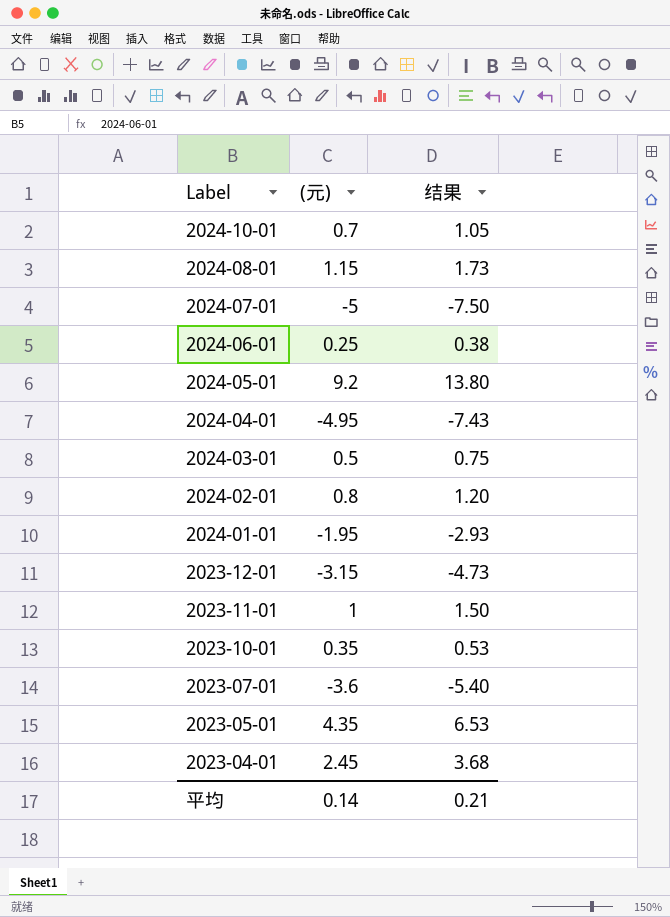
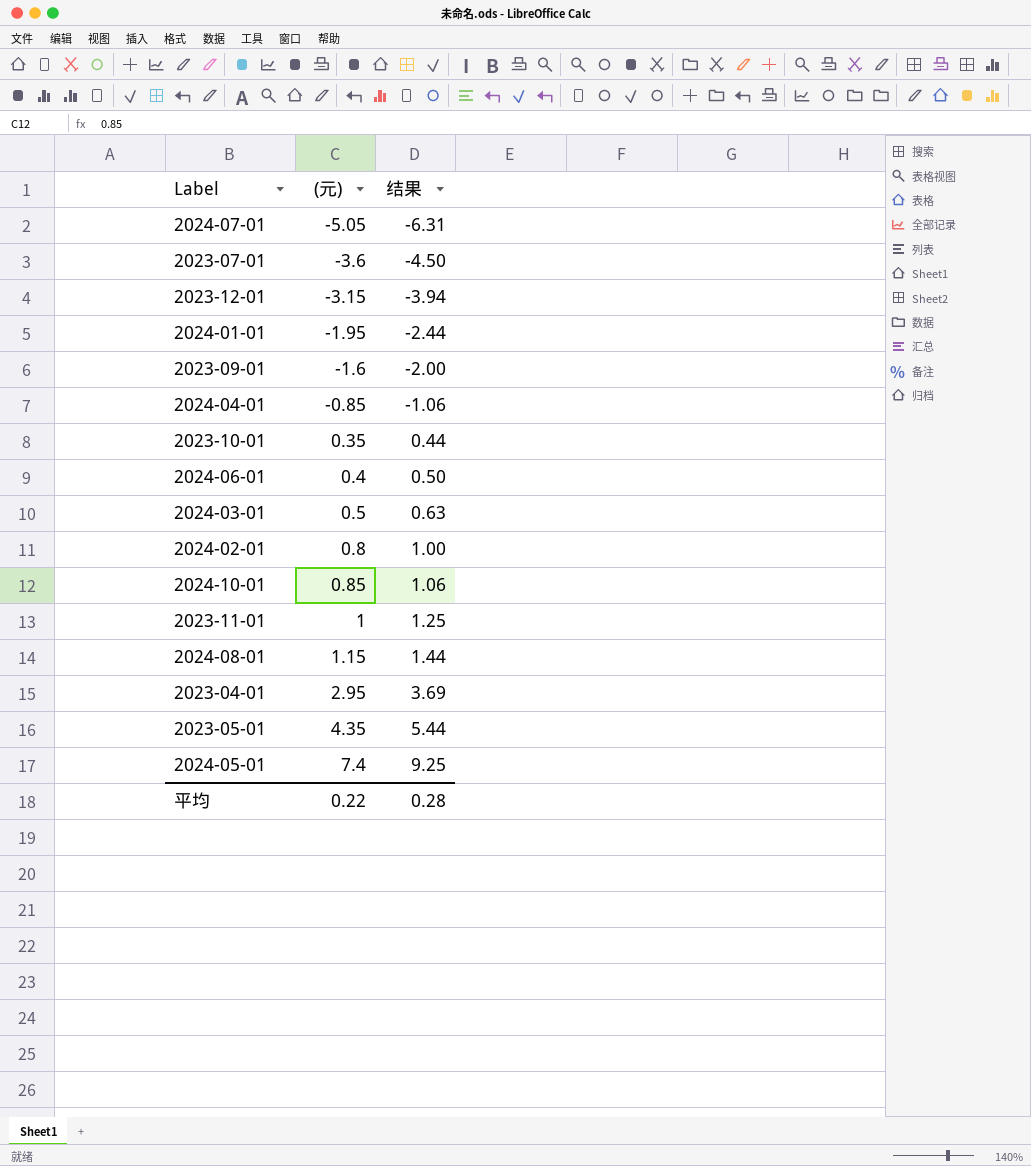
row order: Label descending -> (元) ascending
column 结果 | formula: [(元)] * 1.5 -> [(元)] * 1.25
2024-07-01 | (元): -5 -> -5.05
row 2023-09-01: none -> -1.6 | -2.00
2024-04-01 | (元): -4.95 -> -0.85
2024-06-01 | (元): 0.25 -> 0.4
2024-10-01 | (元): 0.7 -> 0.85
2023-04-01 | (元): 2.45 -> 2.95
2024-05-01 | (元): 9.2 -> 7.4
平均 | (元): 0.14 -> 0.22
平均 | 结果: 0.21 -> 0.28

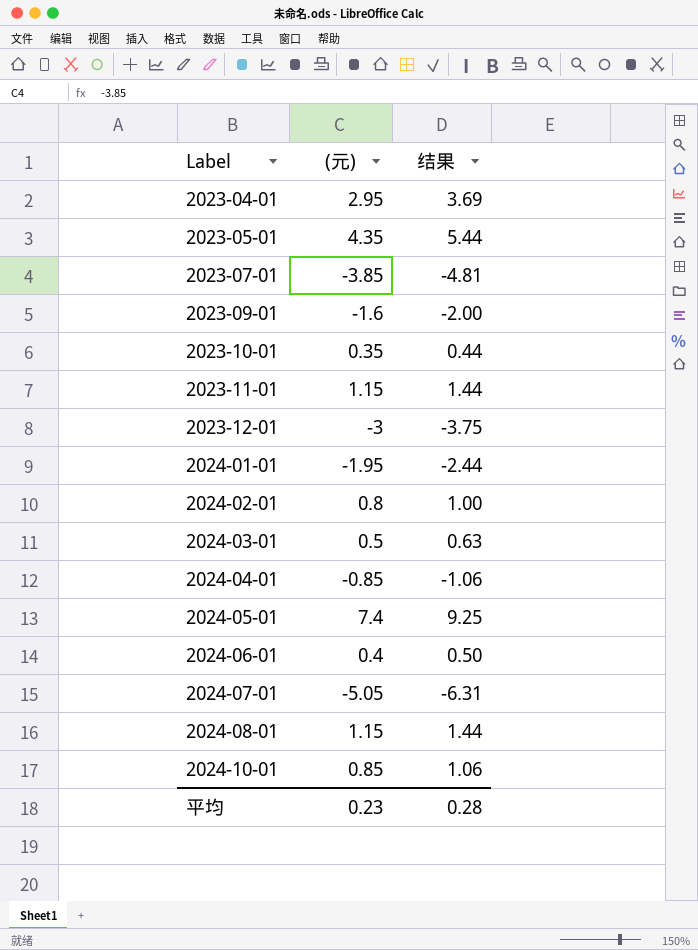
row order: (元) ascending -> Label ascending
2023-07-01 | (元): -3.6 -> -3.85
2023-07-01 | 结果: -4.50 -> -4.81
2023-11-01 | (元): 1 -> 1.15
2023-11-01 | 结果: 1.25 -> 1.44
2023-12-01 | (元): -3.15 -> -3
2023-12-01 | 结果: -3.94 -> -3.75
平均 | (元): 0.22 -> 0.23

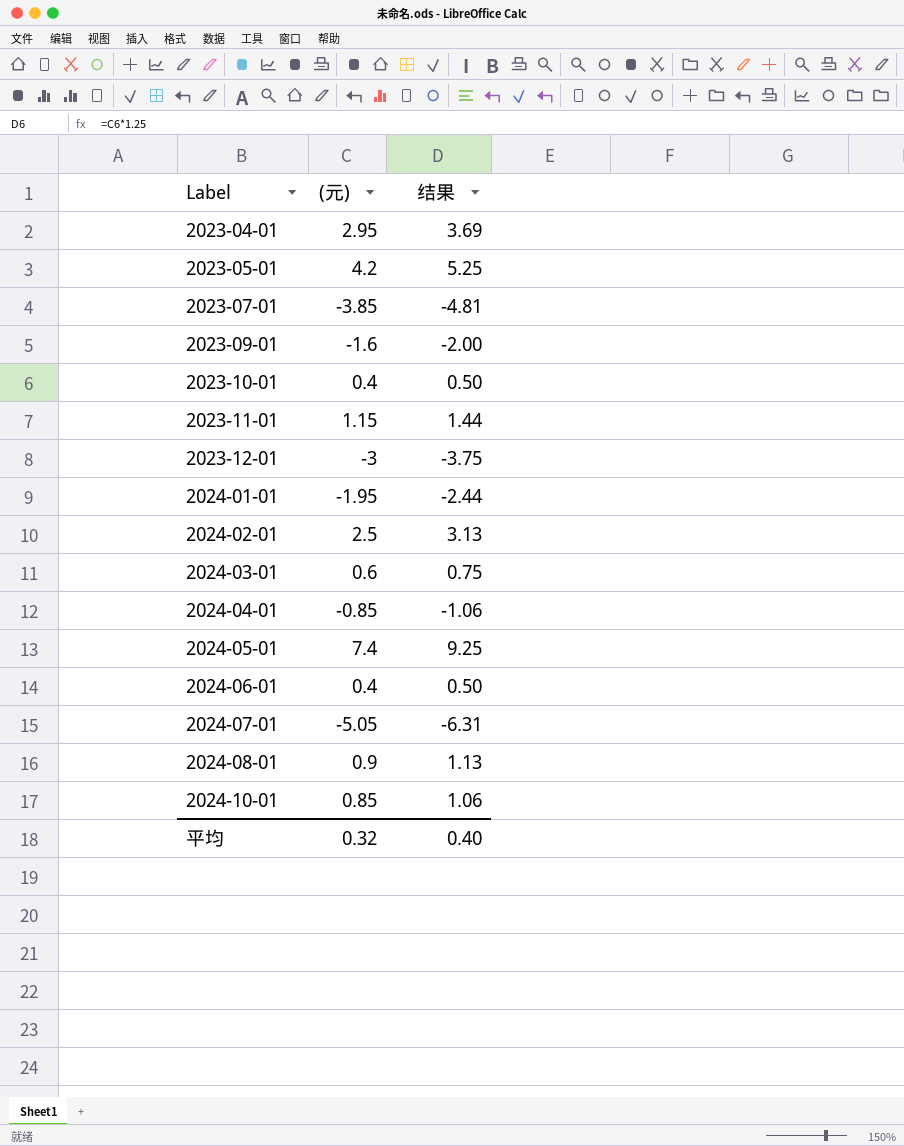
2023-05-01 | (元): 4.35 -> 4.2
2023-05-01 | 结果: 5.44 -> 5.25
2023-10-01 | (元): 0.35 -> 0.4
2023-10-01 | 结果: 0.44 -> 0.50
2024-02-01 | (元): 0.8 -> 2.5
2024-02-01 | 结果: 1.00 -> 3.13
2024-03-01 | (元): 0.5 -> 0.6
2024-03-01 | 结果: 0.63 -> 0.75
2024-08-01 | (元): 1.15 -> 0.9
2024-08-01 | 结果: 1.44 -> 1.13
平均 | (元): 0.23 -> 0.32
平均 | 结果: 0.28 -> 0.40

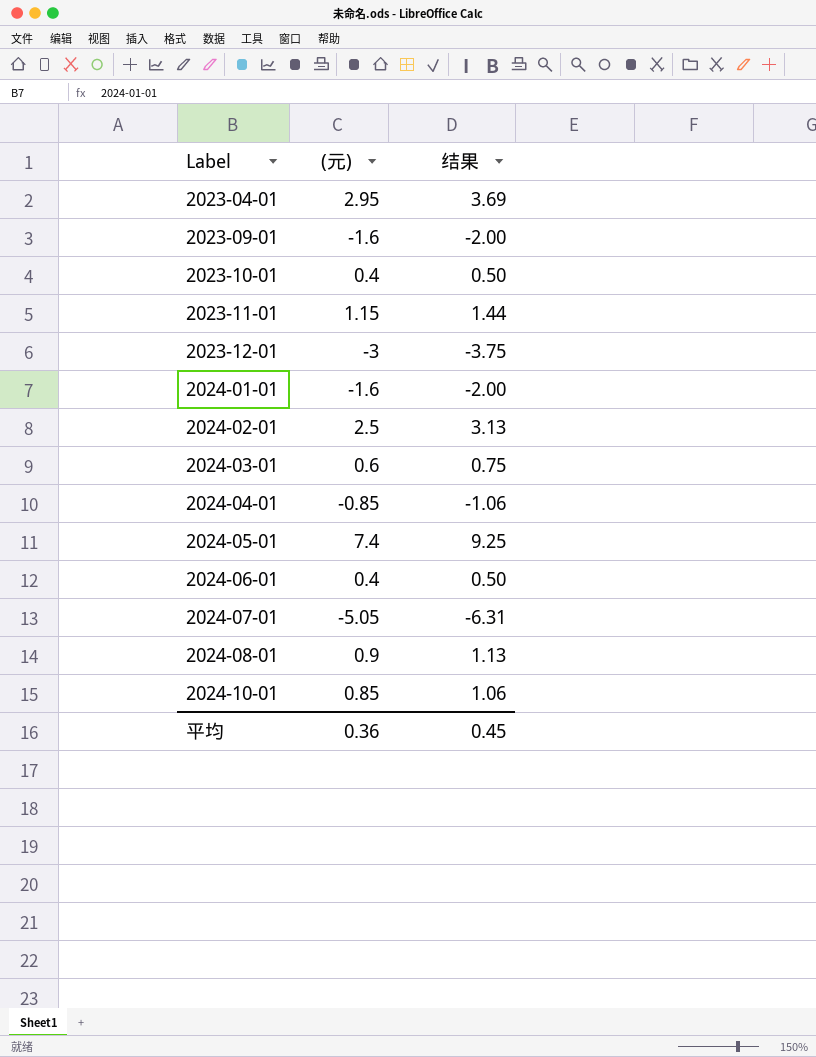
row 2023-05-01: 4.2 | 5.25 -> none
row 2023-07-01: -3.85 | -4.81 -> none
2024-01-01 | (元): -1.95 -> -1.6
2024-01-01 | 结果: -2.44 -> -2.00
平均 | (元): 0.32 -> 0.36
平均 | 结果: 0.40 -> 0.45

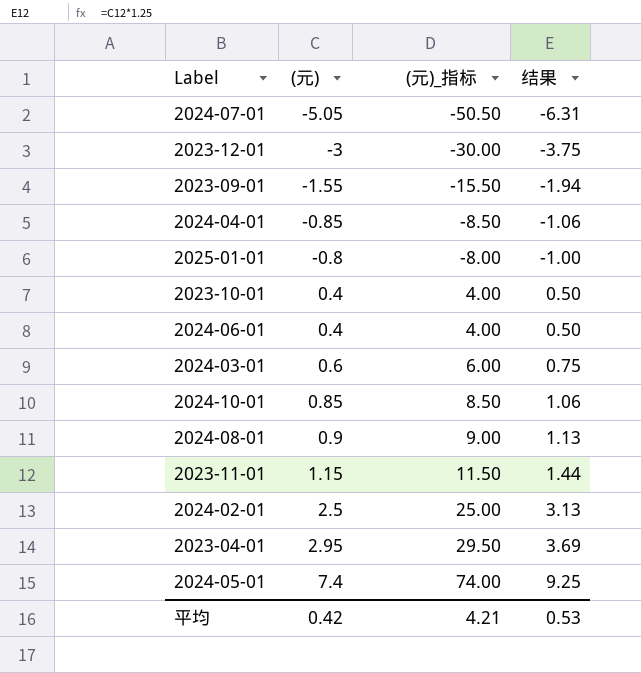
row order: Label ascending -> (元) ascending
column (元)_指标 | formula: none -> [(元)] * 10
row 2024-01-01: -1.6 | -2.00 -> none
2023-09-01 | (元): -1.6 -> -1.55
2023-09-01 | 结果: -2.00 -> -1.94
row 2025-01-01: none -> -0.8 | -8.00 | -1.00
平均 | (元): 0.36 -> 0.42
平均 | 结果: 0.45 -> 0.53

